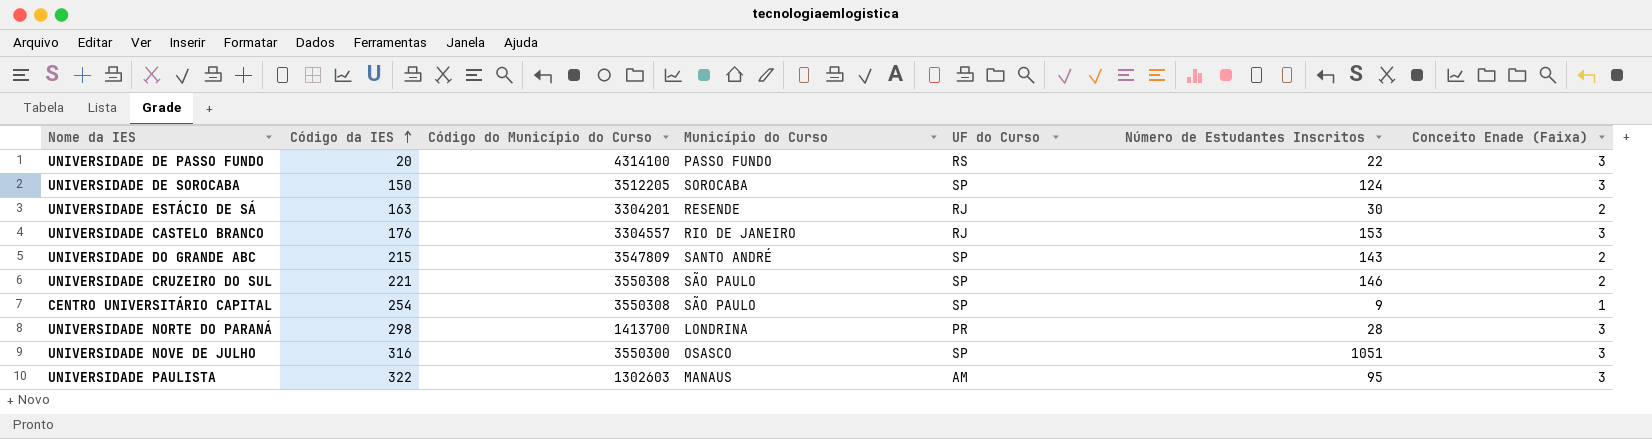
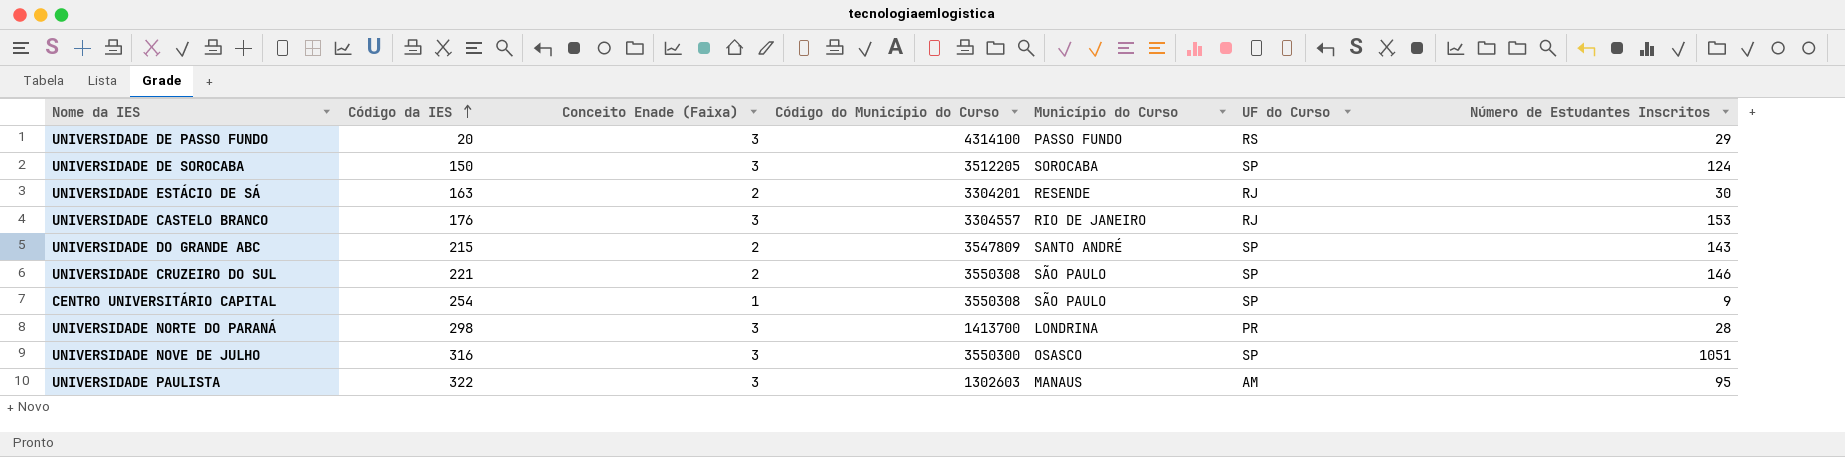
column Conceito Enade (Faixa) | position: 7 -> 3
UNIVERSIDADE DE PASSO FUNDO | Número de Estudantes Inscritos: 22 -> 29

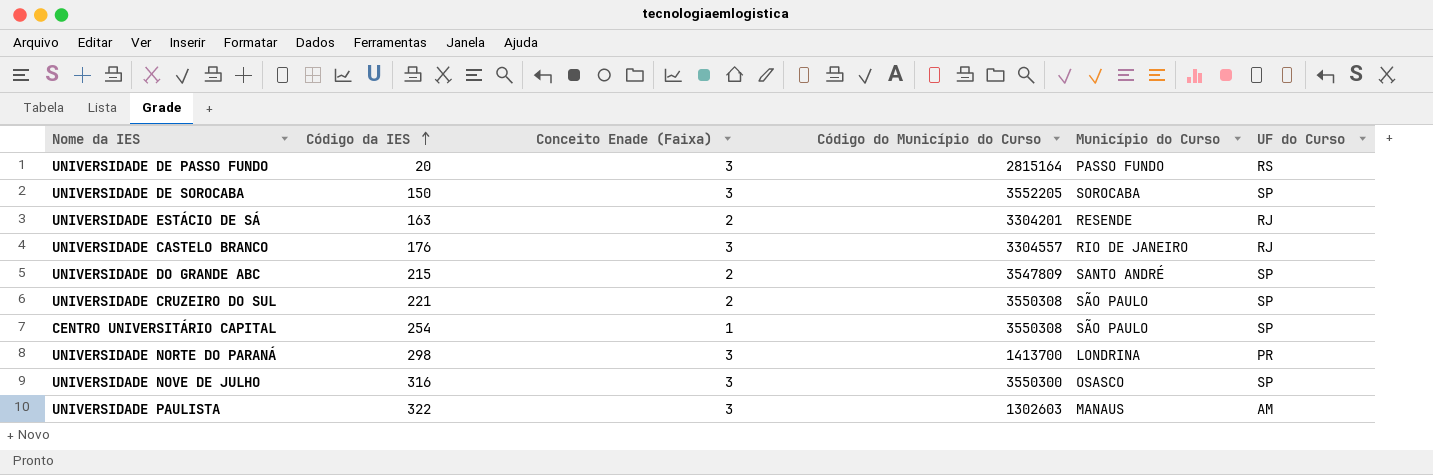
column Número de Estudantes Inscritos | position: 7 -> none
UNIVERSIDADE DE PASSO FUNDO | Código do Município do Curso: 4314100 -> 2815164
UNIVERSIDADE DE SOROCABA | Código do Município do Curso: 3512205 -> 3552205

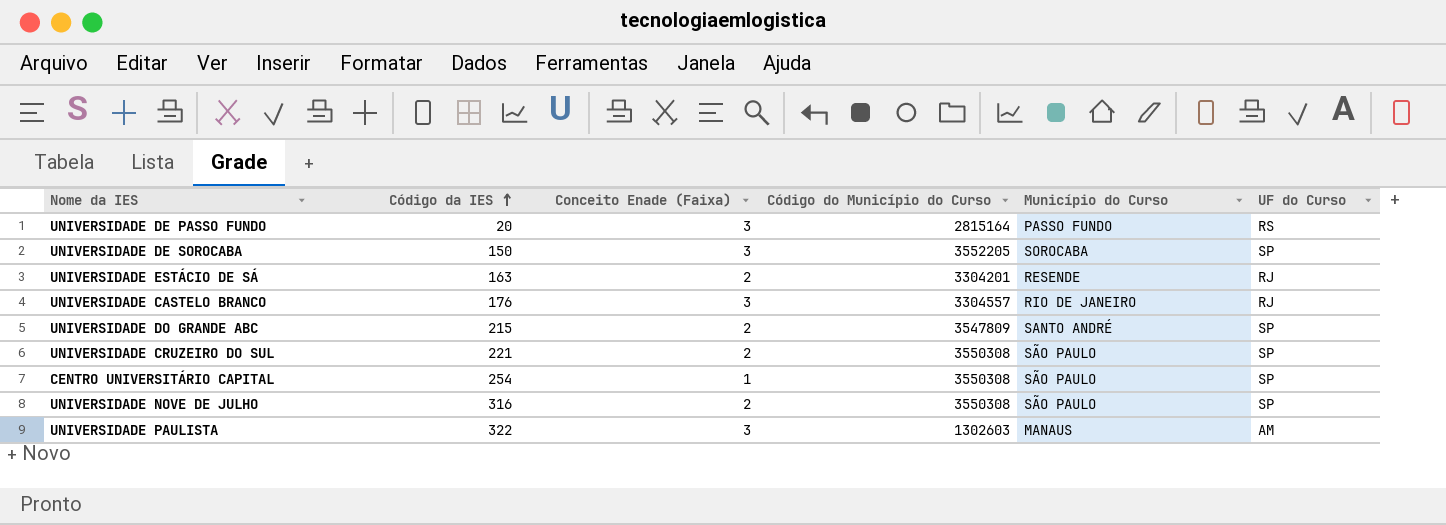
row UNIVERSIDADE NORTE DO PARANÁ: 298 | 3 | 1413700 | LONDRINA | PR -> none
UNIVERSIDADE NOVE DE JULHO | Conceito Enade (Faixa): 3 -> 2
UNIVERSIDADE NOVE DE JULHO | Código do Município do Curso: 3550300 -> 3550308
UNIVERSIDADE NOVE DE JULHO | Município do Curso: OSASCO -> SÃO PAULO

